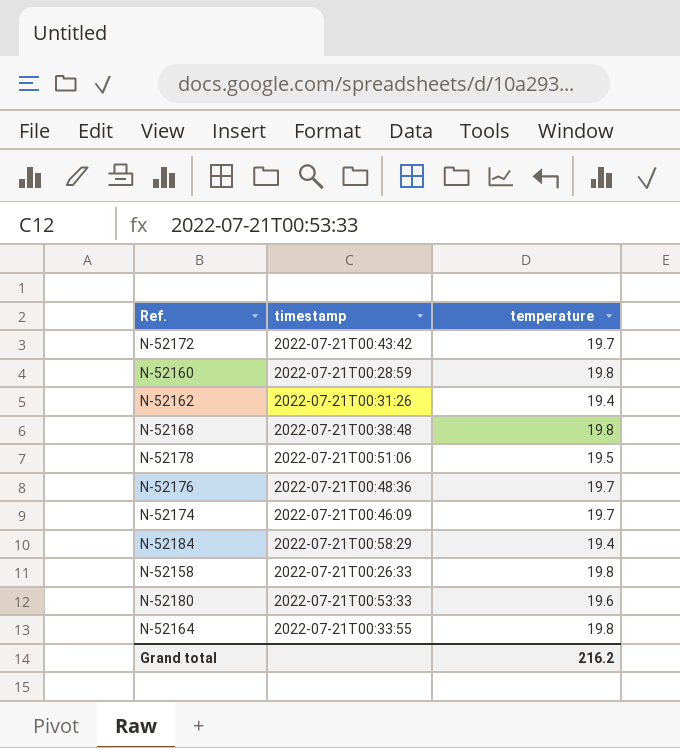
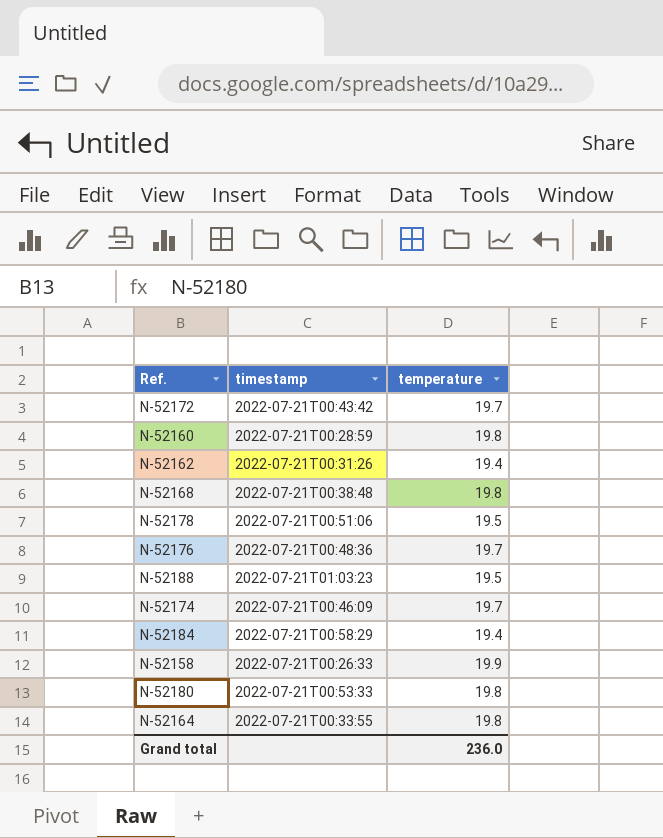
row N-52188: none -> 2022-07-21T01:03:23 | 19.5
N-52158 | temperature: 19.8 -> 19.9
N-52180 | temperature: 19.6 -> 19.8
Grand total | temperature: 216.2 -> 236.0

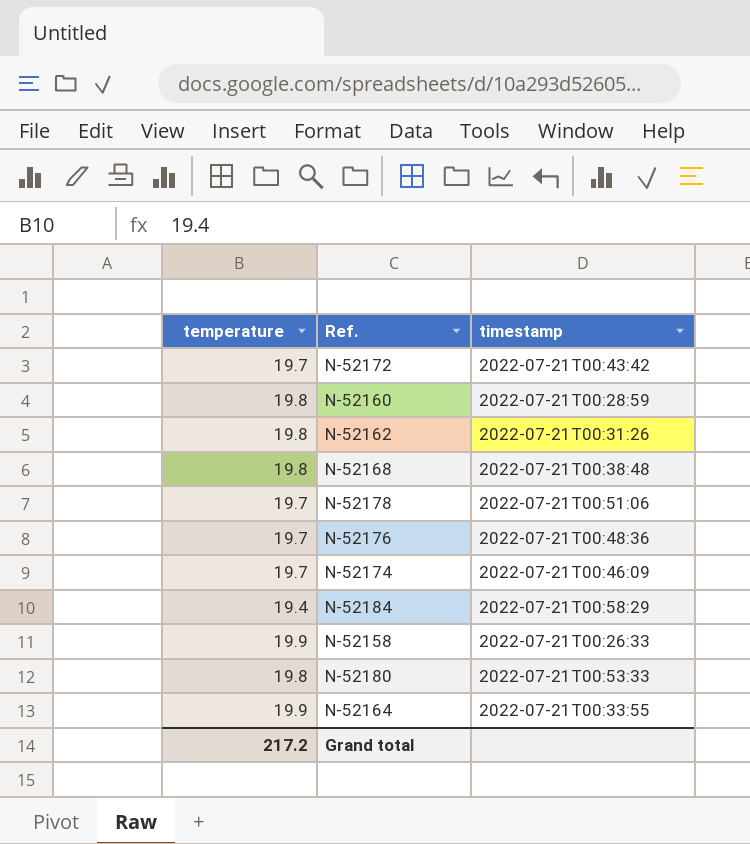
column temperature | position: 3 -> 1
row N-52188: 2022-07-21T01:03:23 | 19.5 -> none
N-52162 | temperature: 19.4 -> 19.8
N-52178 | temperature: 19.5 -> 19.7
N-52164 | temperature: 19.8 -> 19.9
Grand total | temperature: 236.0 -> 217.2

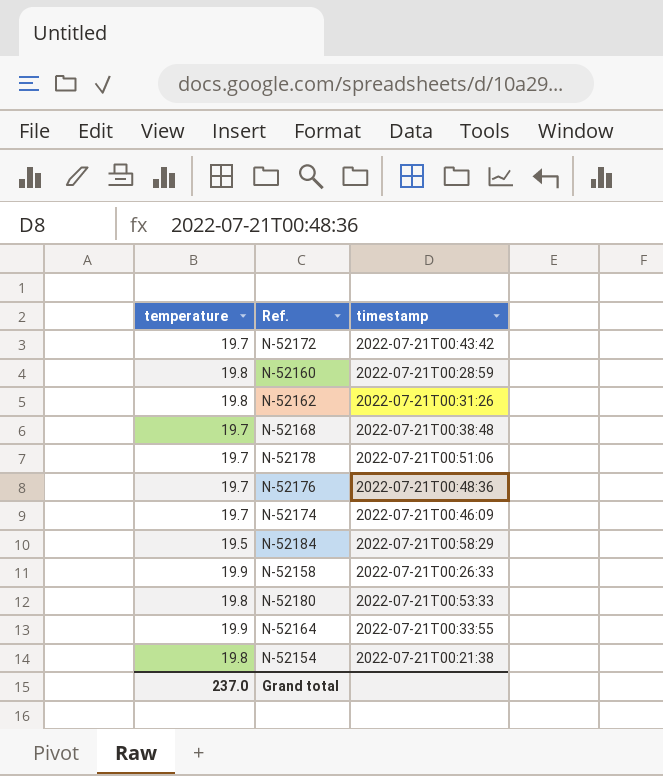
N-52168 | temperature: 19.8 -> 19.7
N-52184 | temperature: 19.4 -> 19.5
row N-52154: none -> 19.8 | 2022-07-21T00:21:38
Grand total | temperature: 217.2 -> 237.0

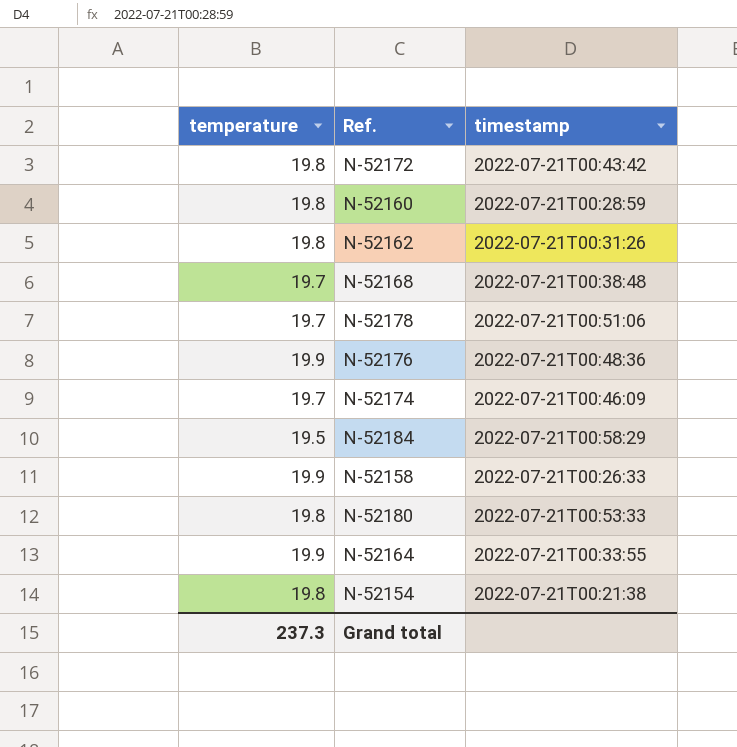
N-52172 | temperature: 19.7 -> 19.8
N-52176 | temperature: 19.7 -> 19.9
Grand total | temperature: 237.0 -> 237.3

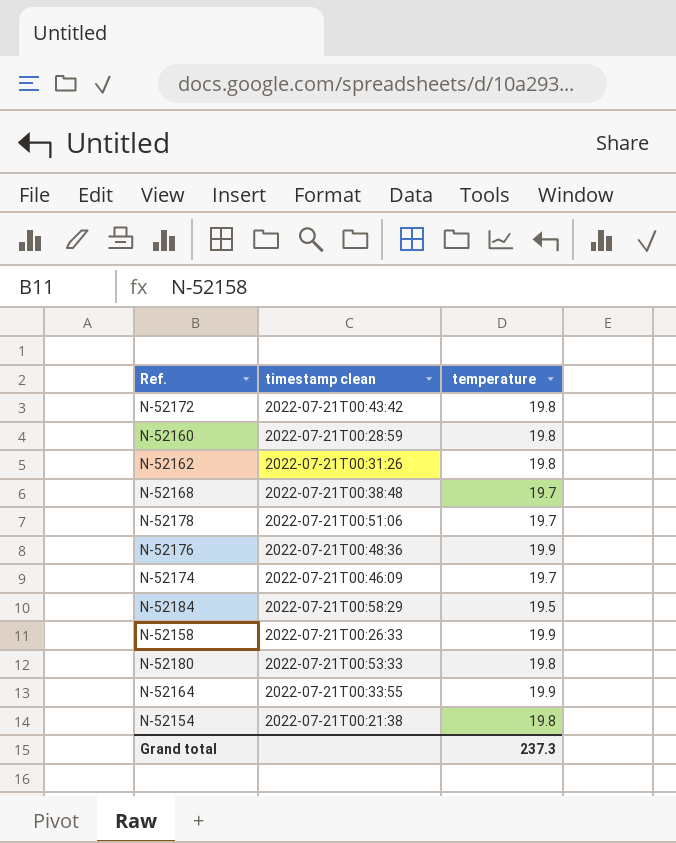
column name: timestamp -> timestamp clean
column temperature | position: 1 -> 3

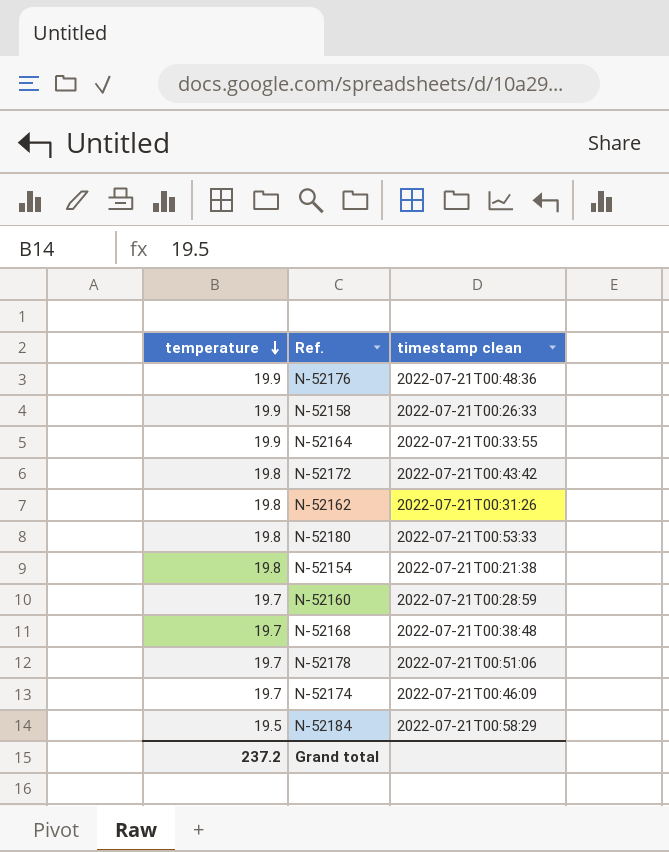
row order: none -> temperature descending
column temperature | position: 3 -> 1
N-52160 | temperature: 19.8 -> 19.7
Grand total | temperature: 237.3 -> 237.2

